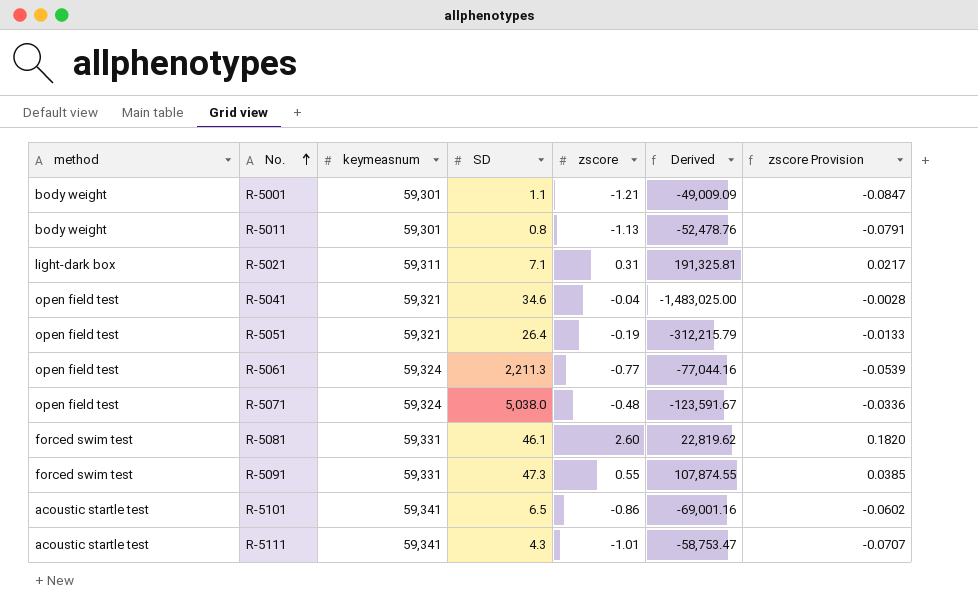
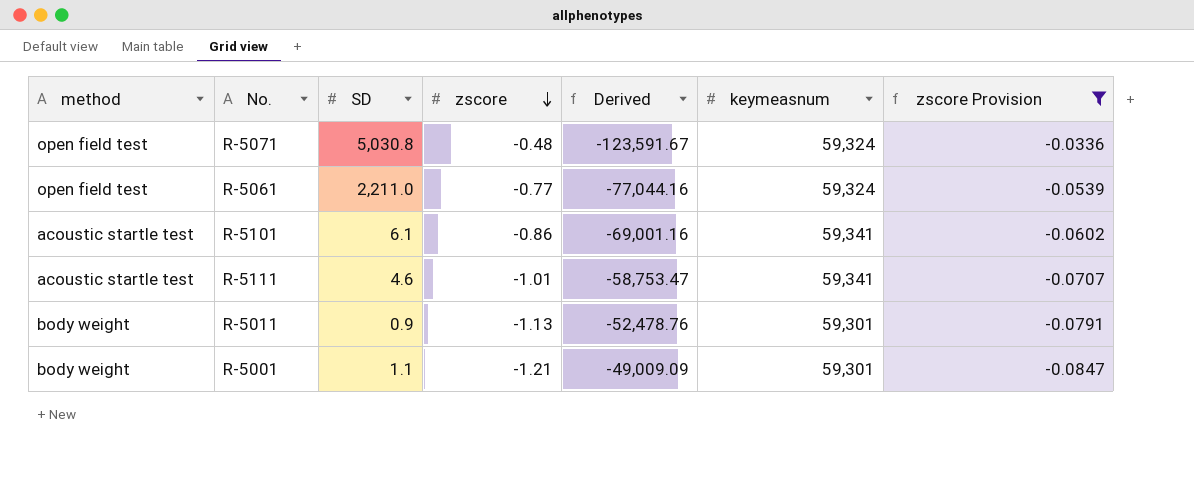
filter: none -> zscore Provision <= -0.0336
row order: No. ascending -> zscore descending
column keymeasnum | position: 3 -> 6
R-5071 | SD: 5,038.0 -> 5,030.8
R-5061 | SD: 2,211.3 -> 2,211.0
R-5101 | SD: 6.5 -> 6.1
R-5111 | SD: 4.3 -> 4.6
R-5011 | SD: 0.8 -> 0.9

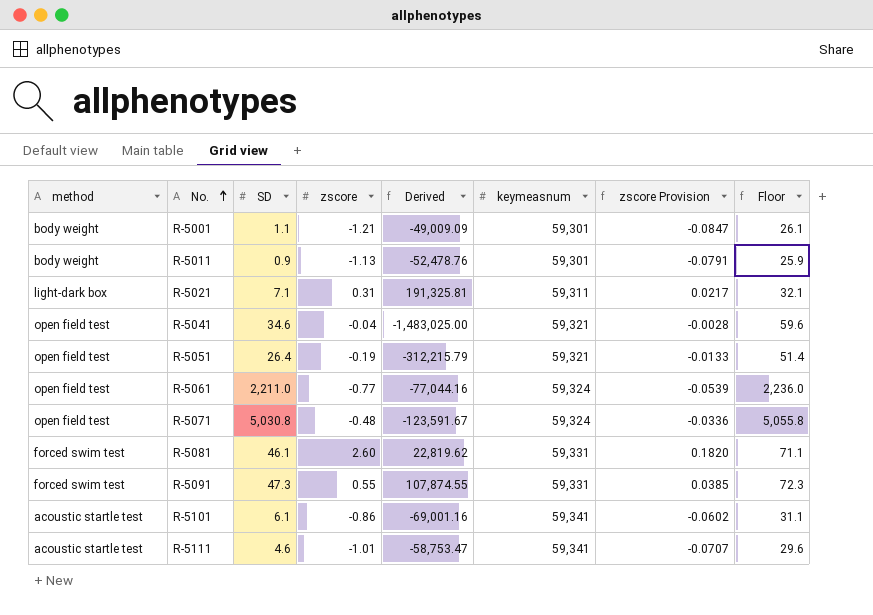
filter: zscore Provision <= -0.0336 -> none
row order: zscore descending -> No. ascending
column Floor | formula: none -> [SD] + 25

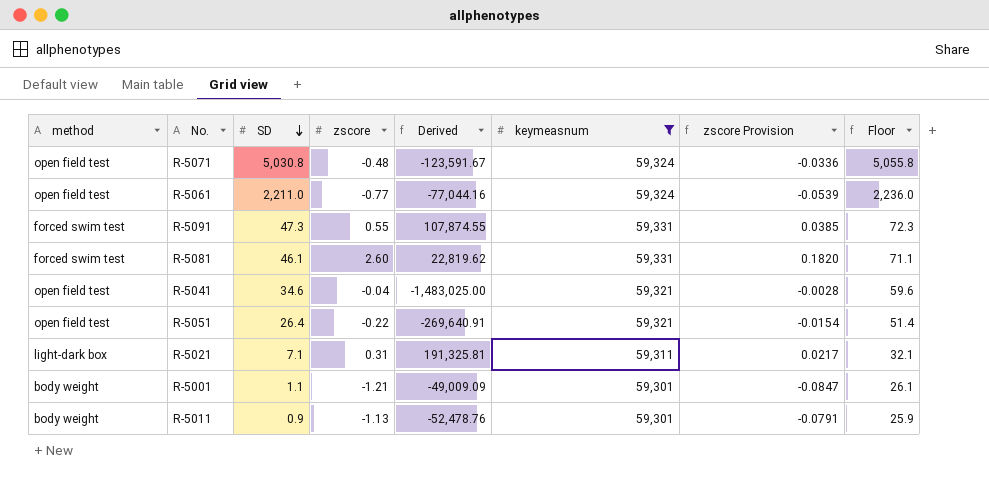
filter: none -> keymeasnum != 59,341
row order: No. ascending -> SD descending
R-5051 | zscore: -0.19 -> -0.22
R-5051 | Derived: -312,215.79 -> -269,640.91
R-5051 | zscore Provision: -0.0133 -> -0.0154

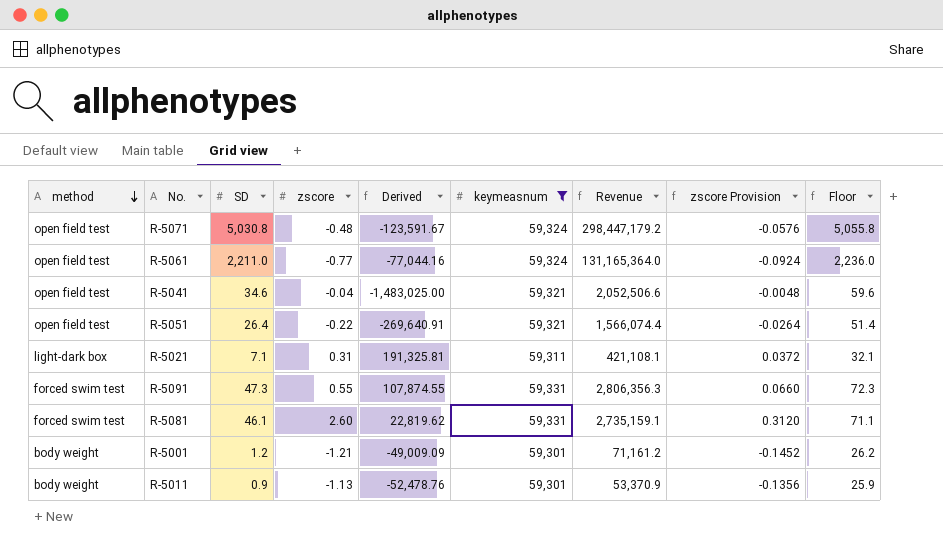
row order: SD descending -> method descending
column Revenue | formula: none -> [SD] * [keymeasnum]
column zscore Provision | formula: [zscore] * 0.07 -> [zscore] * 0.12
R-5001 | SD: 1.1 -> 1.2
R-5001 | Floor: 26.1 -> 26.2

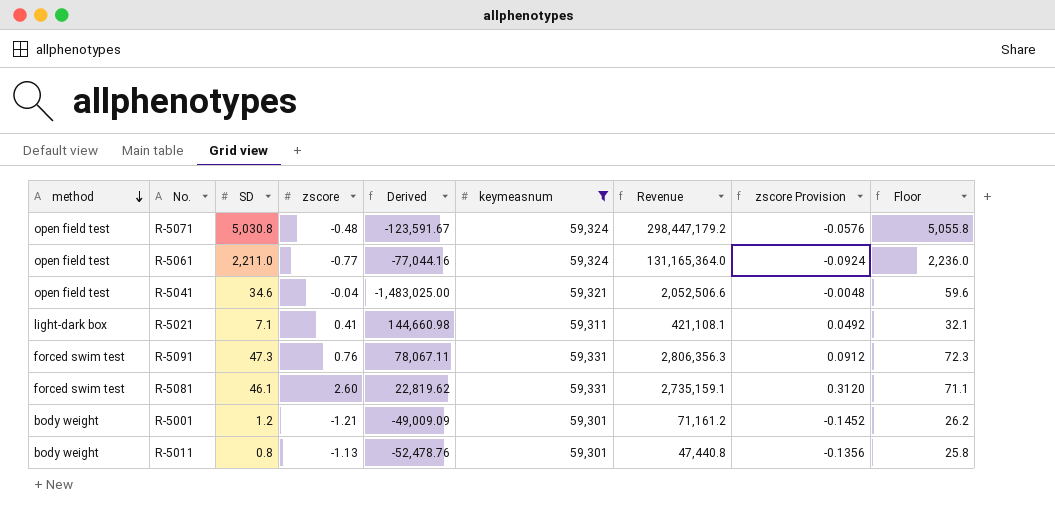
row R-5051: open field test | 26.4 | -0.22 | -269,640.91 | 59,321 | 1,566,074.4 | -0.0264 | 51.4 -> none
R-5021 | zscore: 0.31 -> 0.41
R-5021 | Derived: 191,325.81 -> 144,660.98
R-5021 | zscore Provision: 0.0372 -> 0.0492
R-5091 | zscore: 0.55 -> 0.76
R-5091 | Derived: 107,874.55 -> 78,067.11
R-5091 | zscore Provision: 0.0660 -> 0.0912
R-5011 | SD: 0.9 -> 0.8
R-5011 | Revenue: 53,370.9 -> 47,440.8
R-5011 | Floor: 25.9 -> 25.8

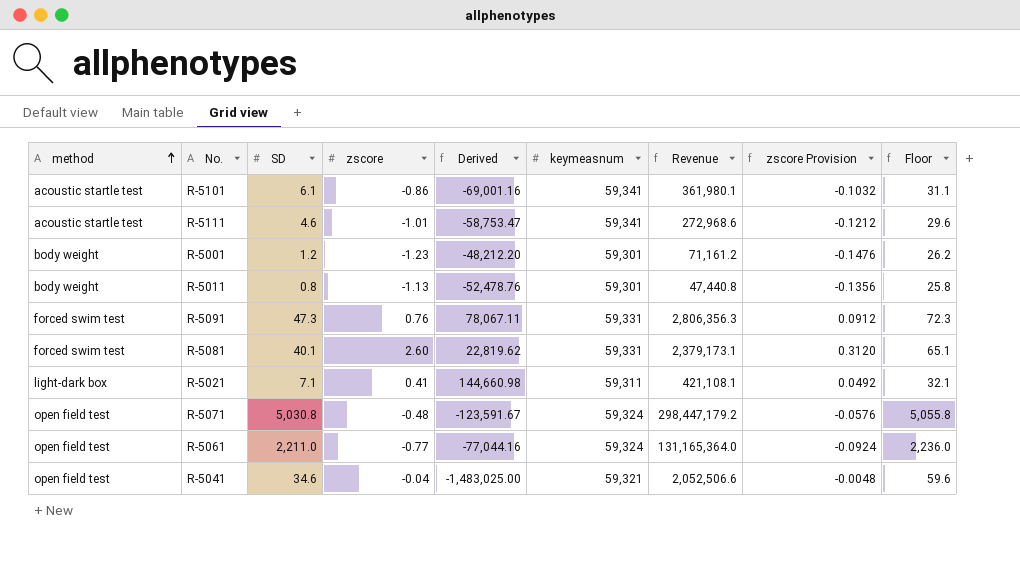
filter: keymeasnum != 59,341 -> none
row order: method descending -> method ascending
R-5001 | zscore: -1.21 -> -1.23
R-5001 | Derived: -49,009.09 -> -48,212.20
R-5001 | zscore Provision: -0.1452 -> -0.1476
R-5081 | SD: 46.1 -> 40.1
R-5081 | Revenue: 2,735,159.1 -> 2,379,173.1
R-5081 | Floor: 71.1 -> 65.1

